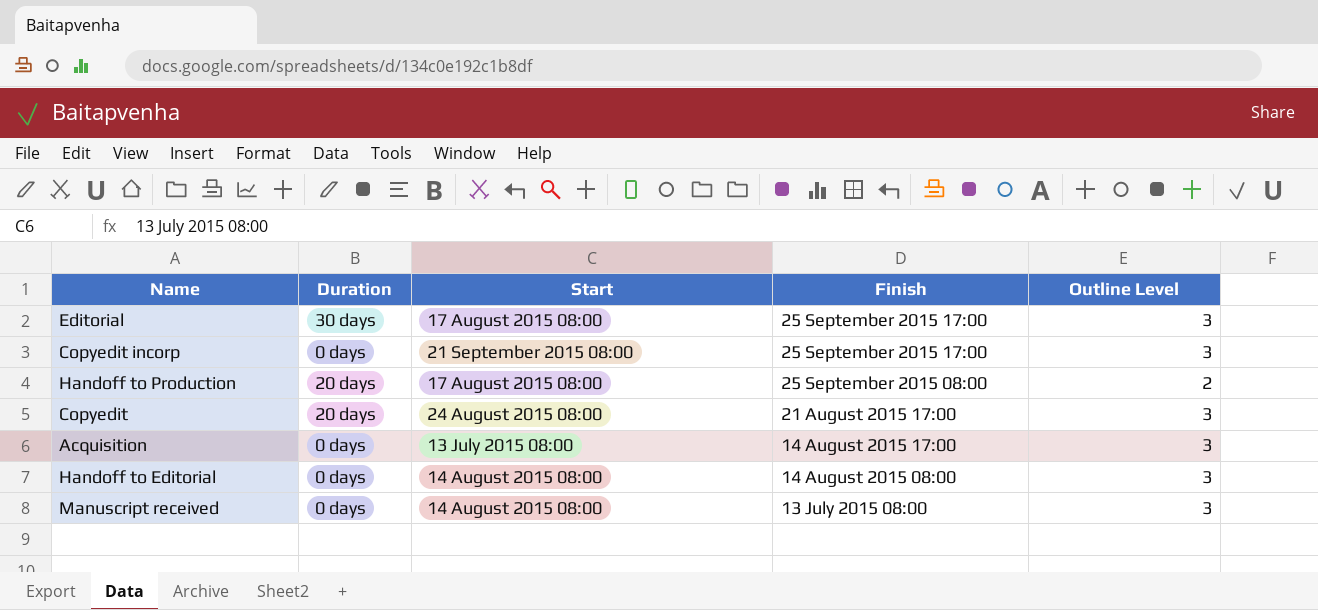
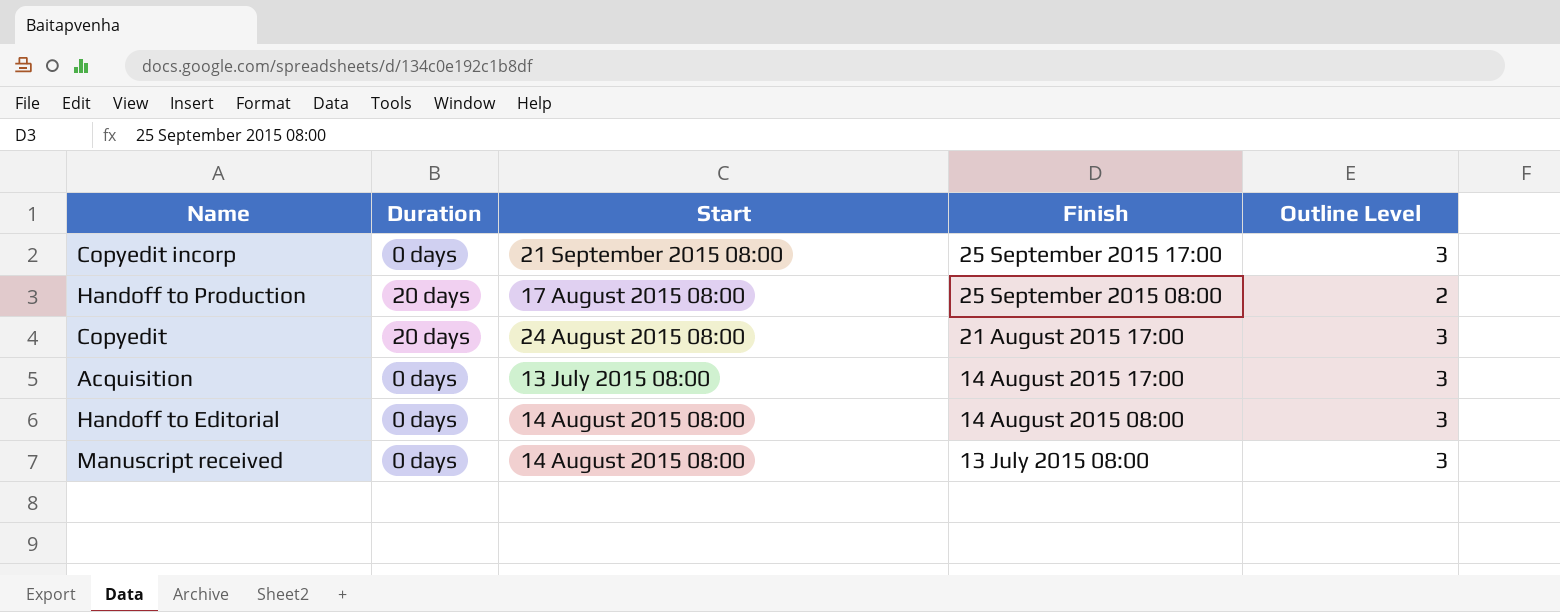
row Editorial: 30 days | 17 August 2015 08:00 | 25 September 2015 17:00 | 3 -> none

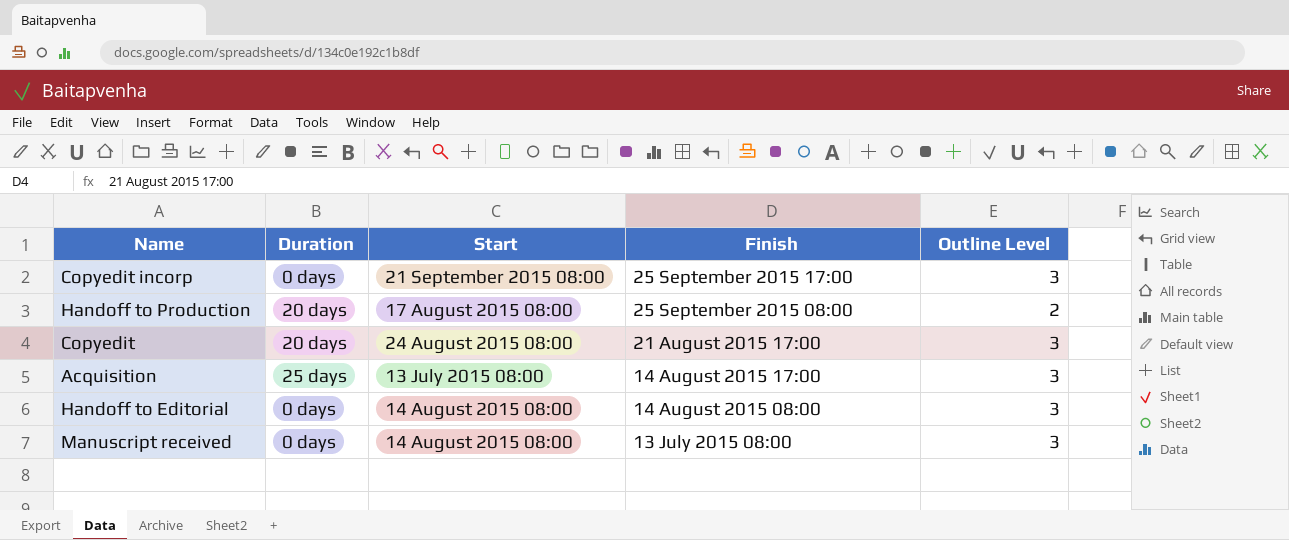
Acquisition | Duration: 0 days -> 25 days

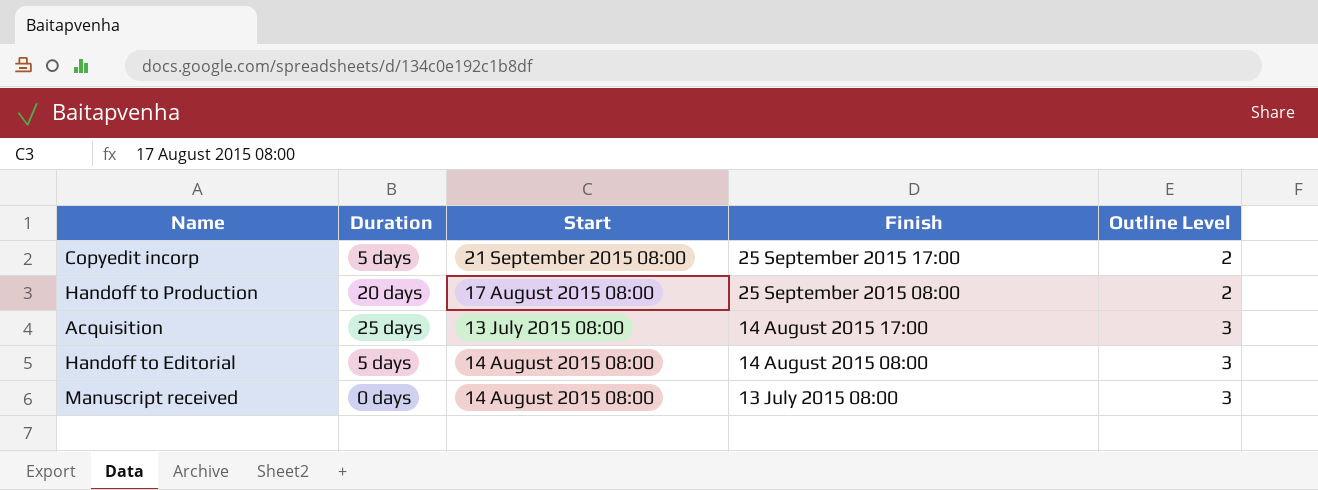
row Copyedit: 20 days | 24 August 2015 08:00 | 21 August 2015 17:00 | 3 -> none
Copyedit incorp | Duration: 0 days -> 5 days
Copyedit incorp | Outline Level: 3 -> 2
Handoff to Editorial | Duration: 0 days -> 5 days

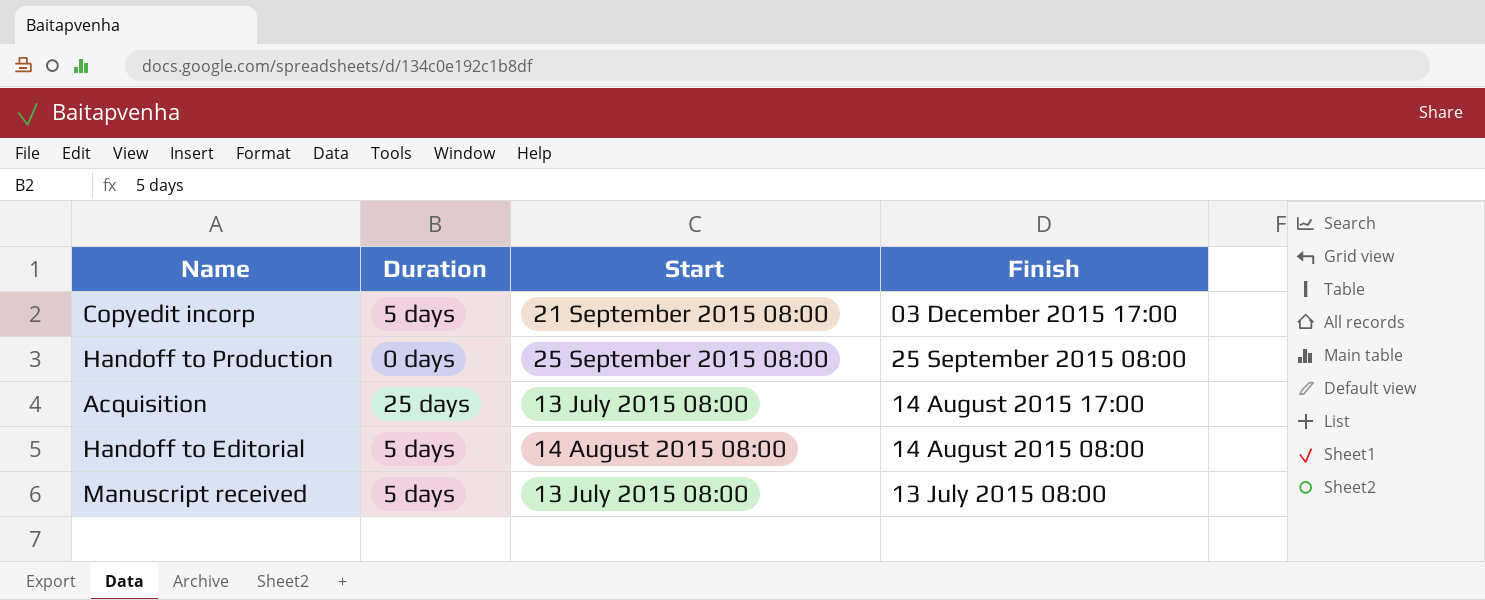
column Outline Level | position: 5 -> none
Copyedit incorp | Finish: 25 September 2015 17:00 -> 03 December 2015 17:00
Handoff to Production | Duration: 20 days -> 0 days
Handoff to Production | Start: 17 August 2015 08:00 -> 25 September 2015 08:00
Manuscript received | Duration: 0 days -> 5 days
Manuscript received | Start: 14 August 2015 08:00 -> 13 July 2015 08:00

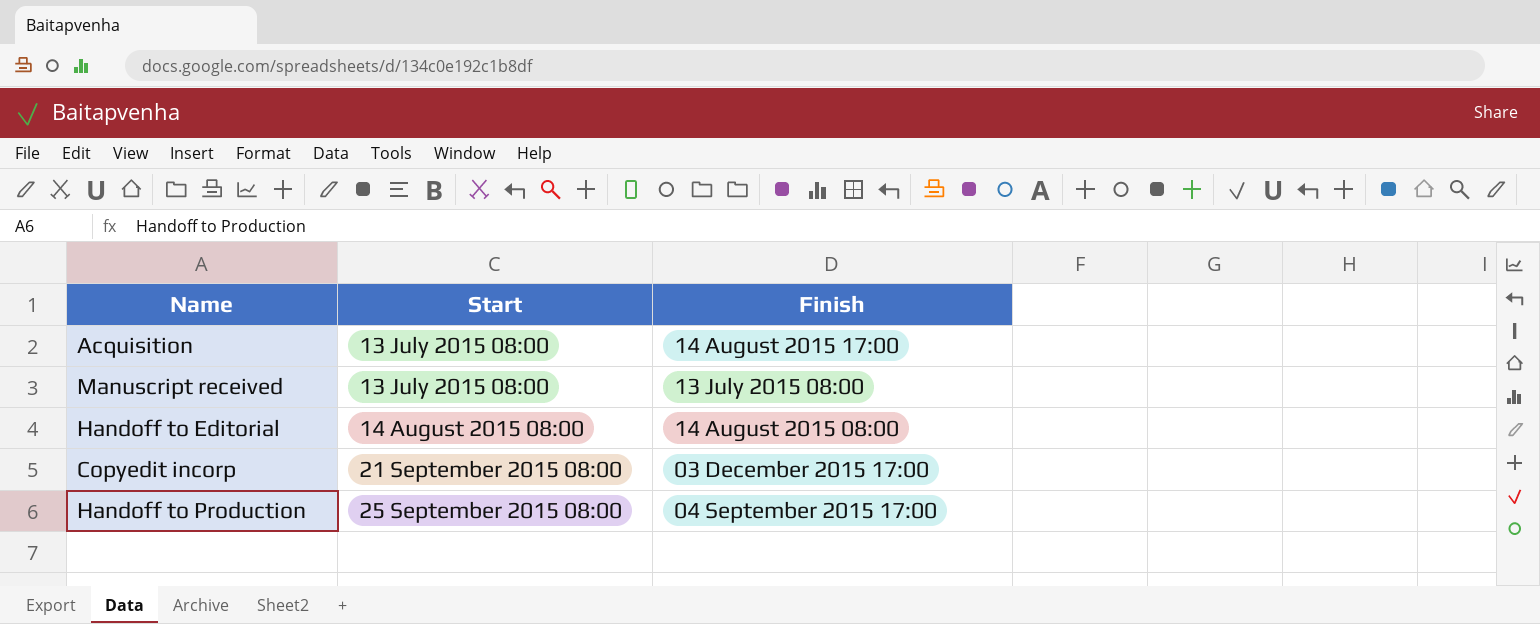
row order: Finish descending -> Start ascending
column Duration | position: 2 -> none
Handoff to Production | Finish: 25 September 2015 08:00 -> 04 September 2015 17:00

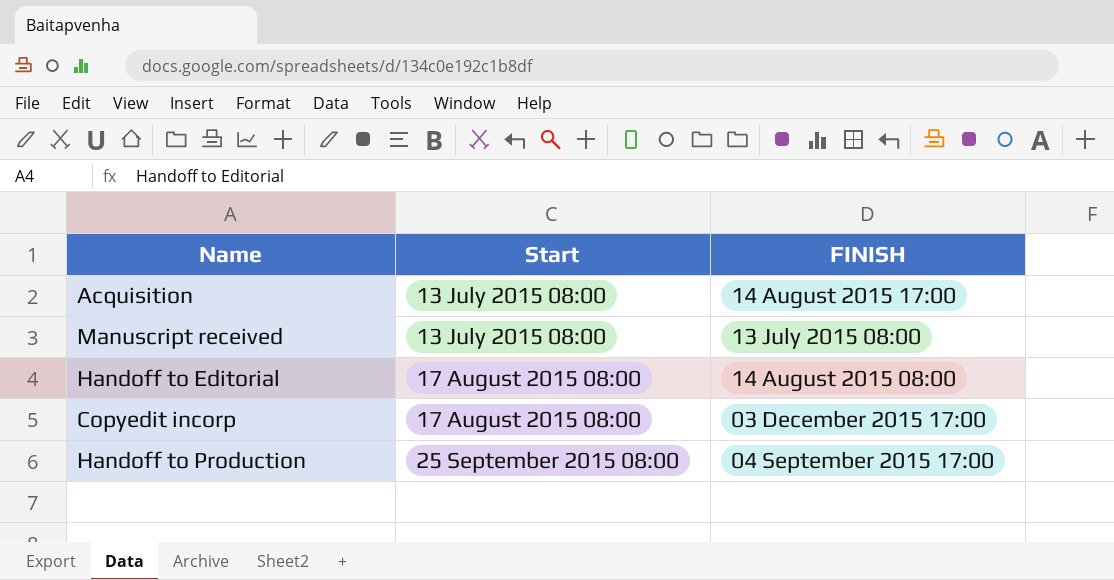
column name: Finish -> FINISH
Handoff to Editorial | Start: 14 August 2015 08:00 -> 17 August 2015 08:00
Copyedit incorp | Start: 21 September 2015 08:00 -> 17 August 2015 08:00

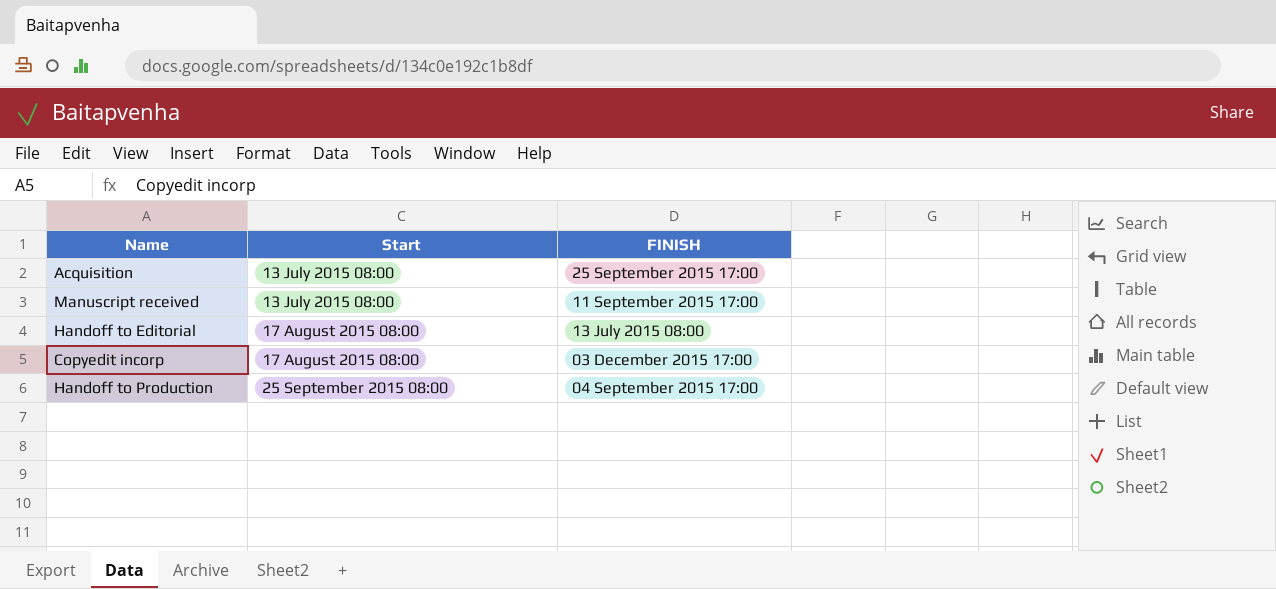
Acquisition | FINISH: 14 August 2015 17:00 -> 25 September 2015 17:00
Manuscript received | FINISH: 13 July 2015 08:00 -> 11 September 2015 17:00
Handoff to Editorial | FINISH: 14 August 2015 08:00 -> 13 July 2015 08:00

